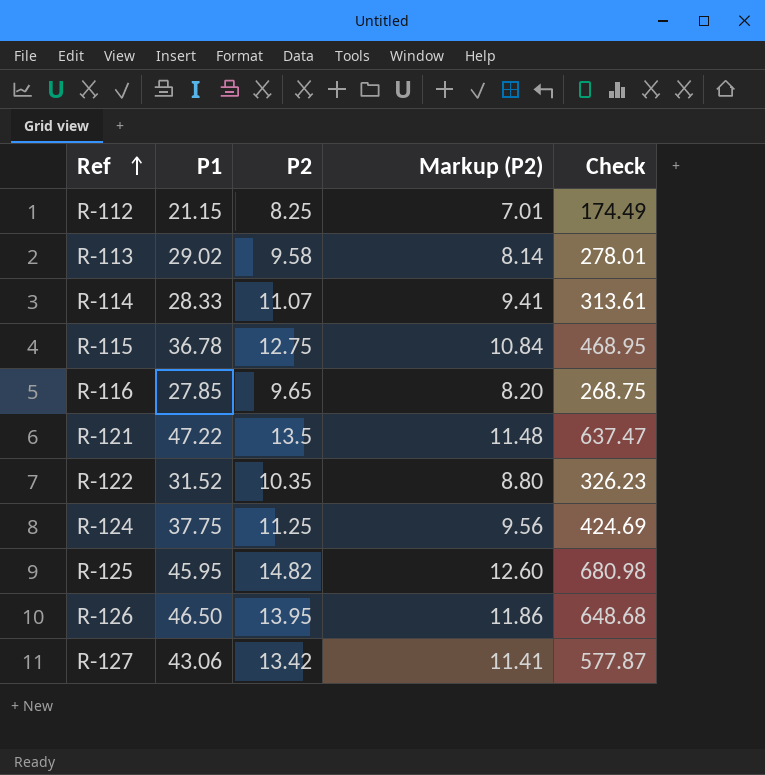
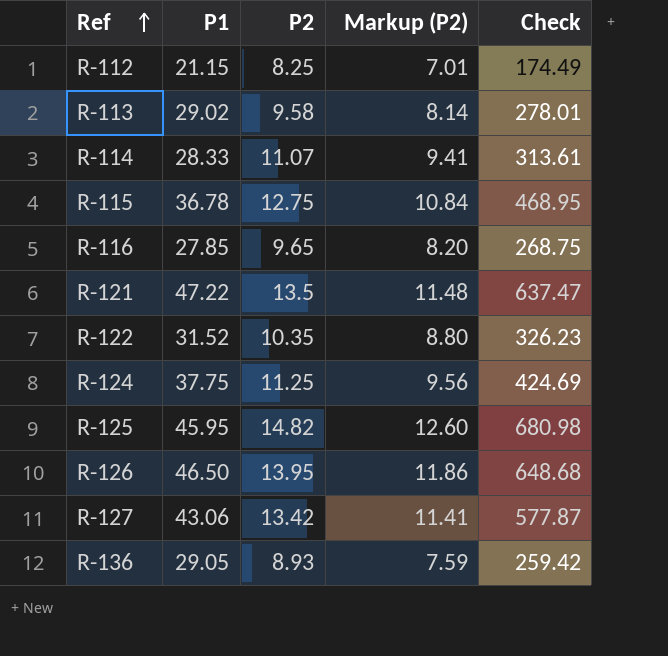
row R-136: none -> 29.05 | 8.93 | 7.59 | 259.42

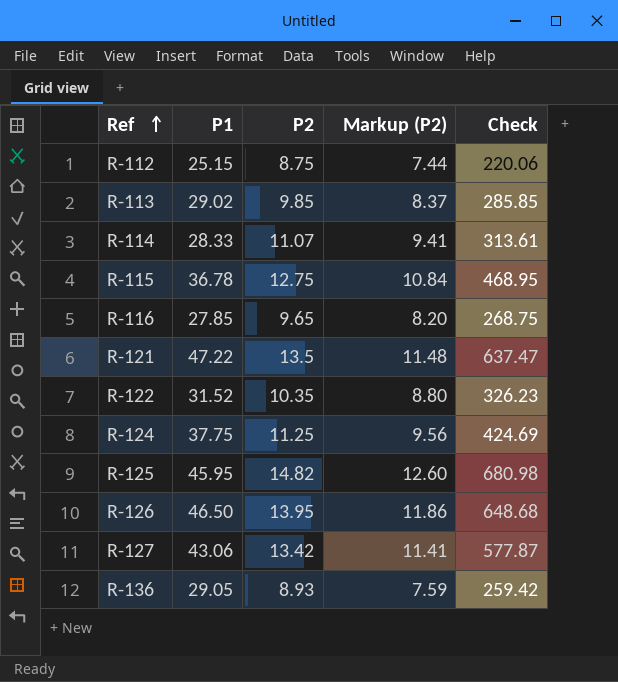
R-112 | P1: 21.15 -> 25.15
R-112 | P2: 8.25 -> 8.75
R-112 | Markup (P2): 7.01 -> 7.44
R-112 | Check: 174.49 -> 220.06
R-113 | P2: 9.58 -> 9.85
R-113 | Markup (P2): 8.14 -> 8.37
R-113 | Check: 278.01 -> 285.85

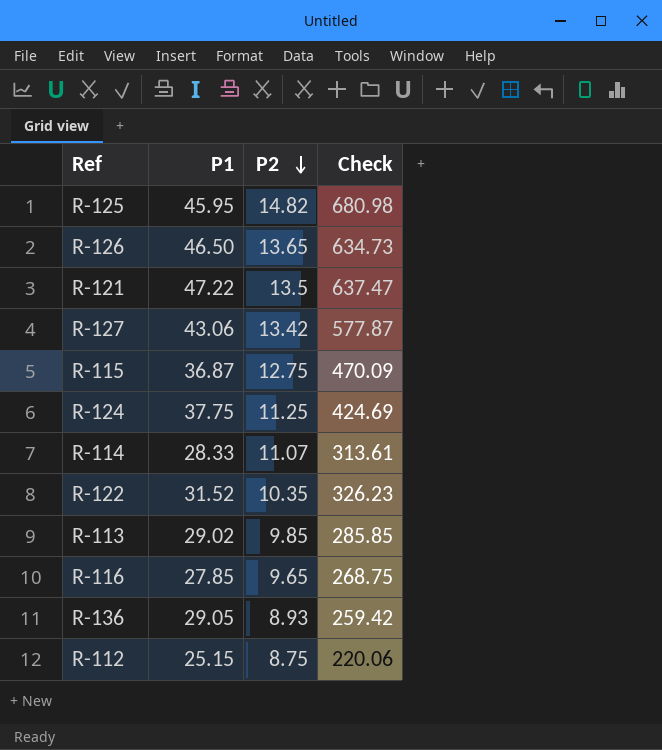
row order: Ref ascending -> P2 descending
column Markup (P2) | formula: [P2] * 0.85 -> none
R-126 | P2: 13.95 -> 13.65
R-126 | Check: 648.68 -> 634.73
R-115 | P1: 36.78 -> 36.87
R-115 | Check: 468.95 -> 470.09

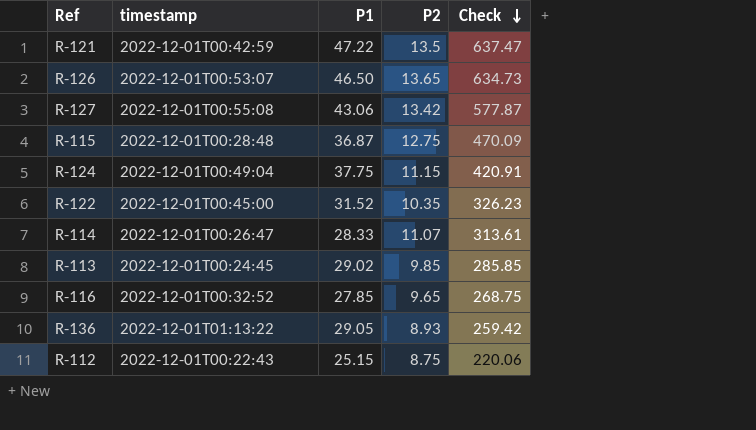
row order: P2 descending -> Check descending
column timestamp | position: none -> 2
row R-125: 45.95 | 14.82 | 680.98 -> none
R-124 | P2: 11.25 -> 11.15
R-124 | Check: 424.69 -> 420.91

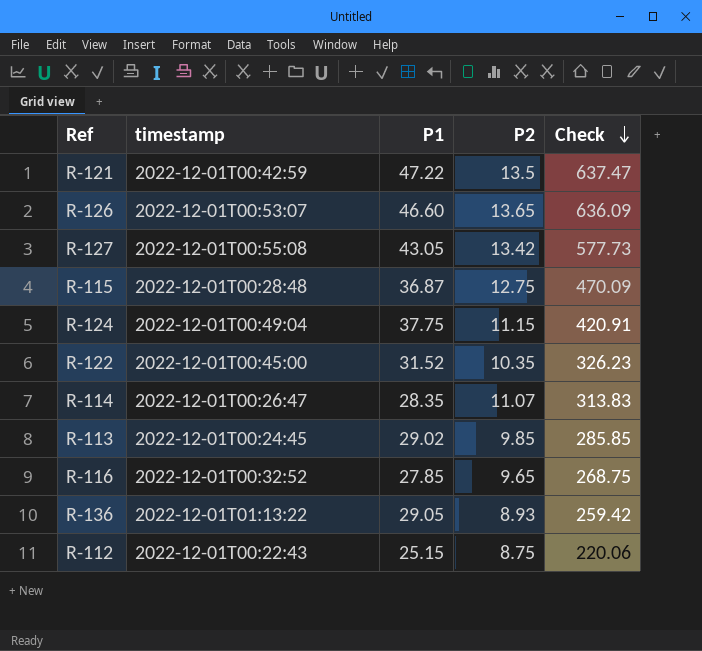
R-126 | P1: 46.50 -> 46.60
R-126 | Check: 634.73 -> 636.09
R-127 | P1: 43.06 -> 43.05
R-127 | Check: 577.87 -> 577.73
R-114 | P1: 28.33 -> 28.35
R-114 | Check: 313.61 -> 313.83

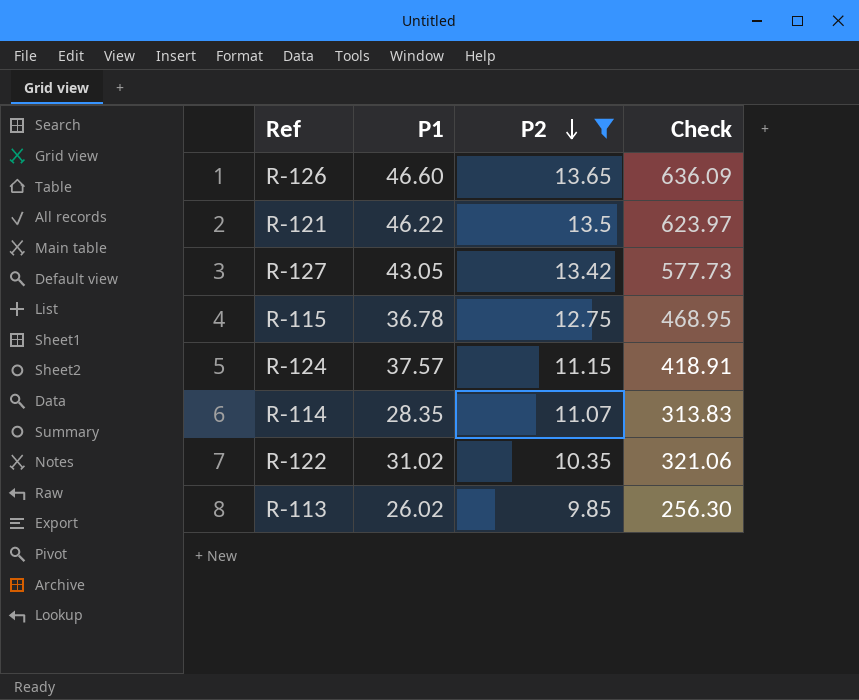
filter: none -> P2 >= 9.85
row order: Check descending -> P2 descending
column timestamp | position: 2 -> none
R-121 | P1: 47.22 -> 46.22
R-121 | Check: 637.47 -> 623.97
R-115 | P1: 36.87 -> 36.78
R-115 | Check: 470.09 -> 468.95
R-124 | P1: 37.75 -> 37.57
R-124 | Check: 420.91 -> 418.91
R-122 | P1: 31.52 -> 31.02
R-122 | Check: 326.23 -> 321.06
R-113 | P1: 29.02 -> 26.02
R-113 | Check: 285.85 -> 256.30

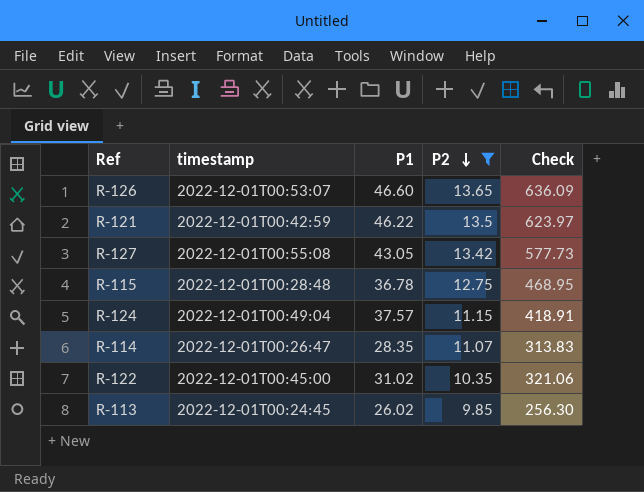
column timestamp | position: none -> 2

